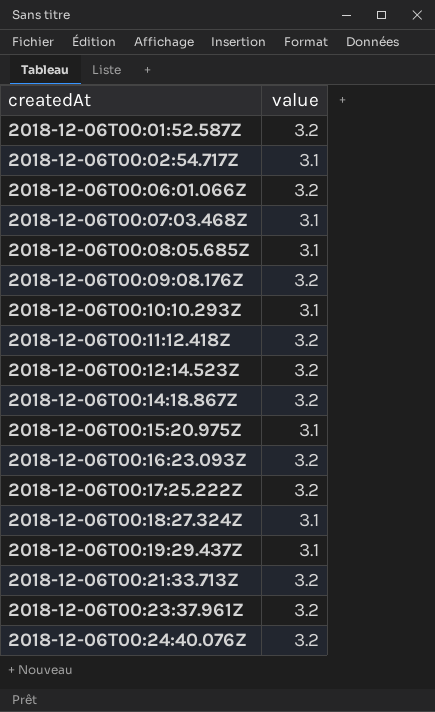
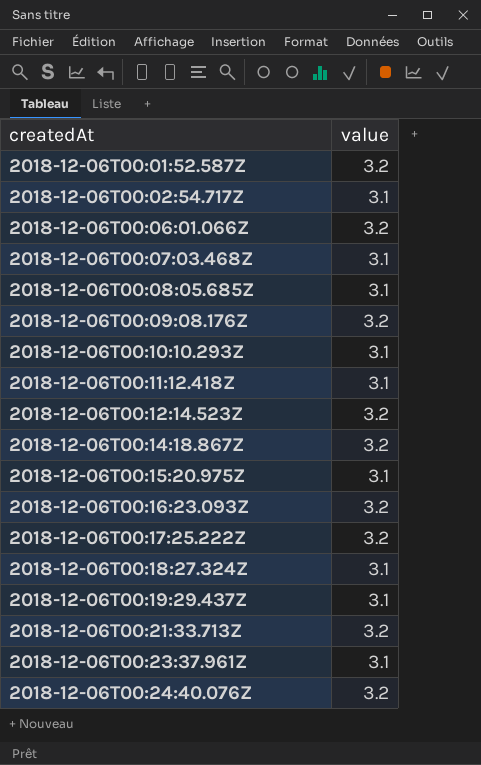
2018-12-06T00:11:12.418Z | value: 3.2 -> 3.1
2018-12-06T00:23:37.961Z | value: 3.2 -> 3.1

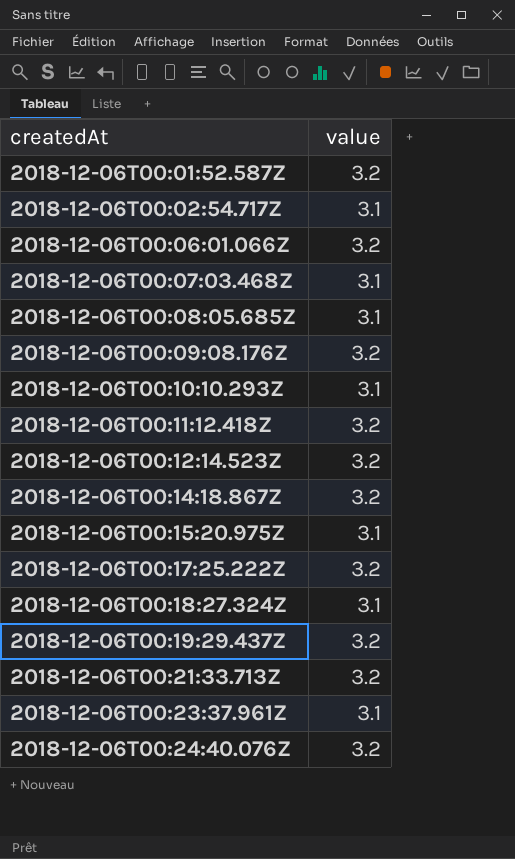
row 2018-12-06T00:16:23.093Z: 3.2 -> none
2018-12-06T00:11:12.418Z | value: 3.1 -> 3.2
2018-12-06T00:19:29.437Z | value: 3.1 -> 3.2

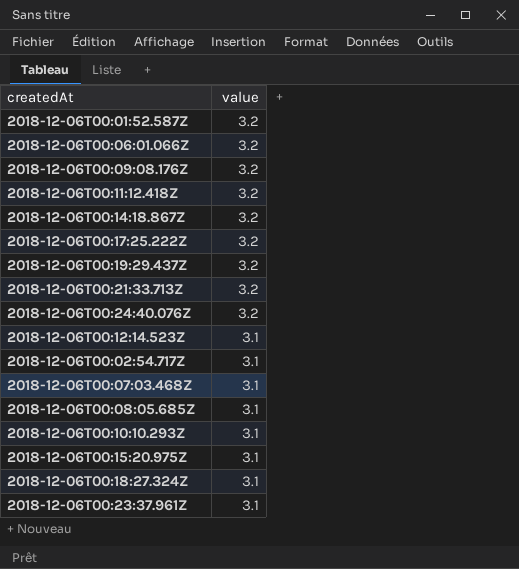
row order: createdAt ascending -> value descending
2018-12-06T00:12:14.523Z | value: 3.2 -> 3.1

